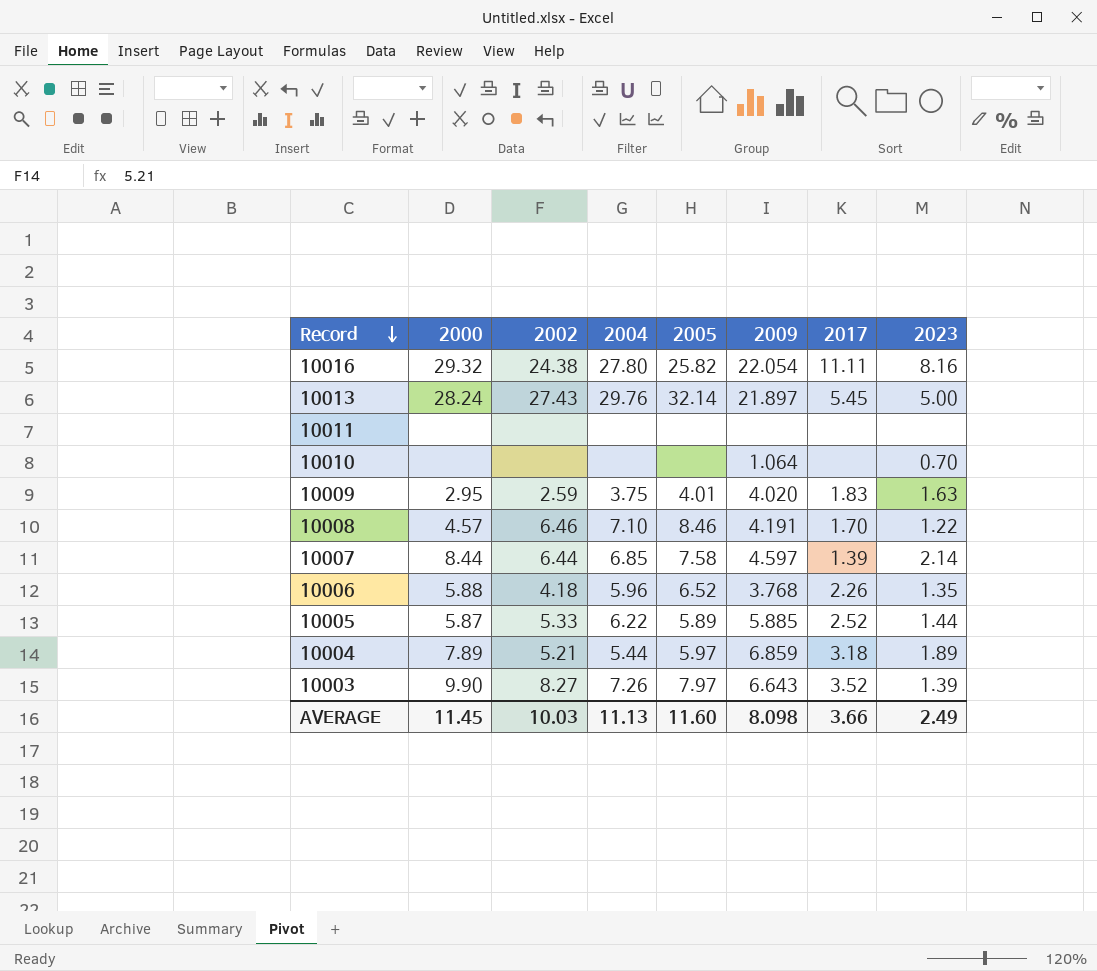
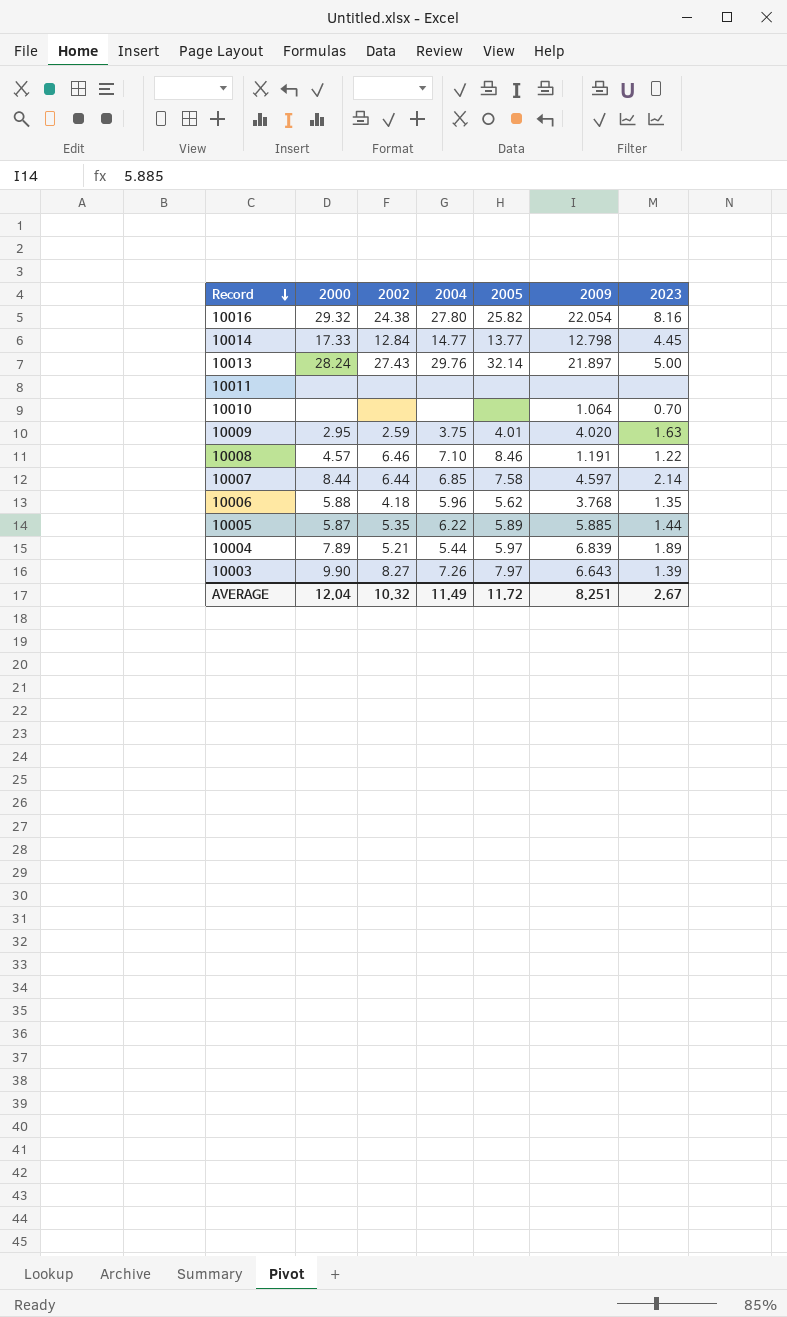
column 2017 | position: 7 -> none
row 10014: none -> 17.33 | 12.84 | 14.77 | 13.77 | 12.798 | 4.45
10008 | 2009: 4.191 -> 1.191
10006 | 2005: 6.52 -> 5.62
10005 | 2002: 5.33 -> 5.35
10004 | 2009: 6.859 -> 6.839
AVERAGE | 2000: 11.45 -> 12.04
AVERAGE | 2002: 10.03 -> 10.32
AVERAGE | 2004: 11.13 -> 11.49
AVERAGE | 2005: 11.60 -> 11.72
AVERAGE | 2009: 8.098 -> 8.251
AVERAGE | 2023: 2.49 -> 2.67

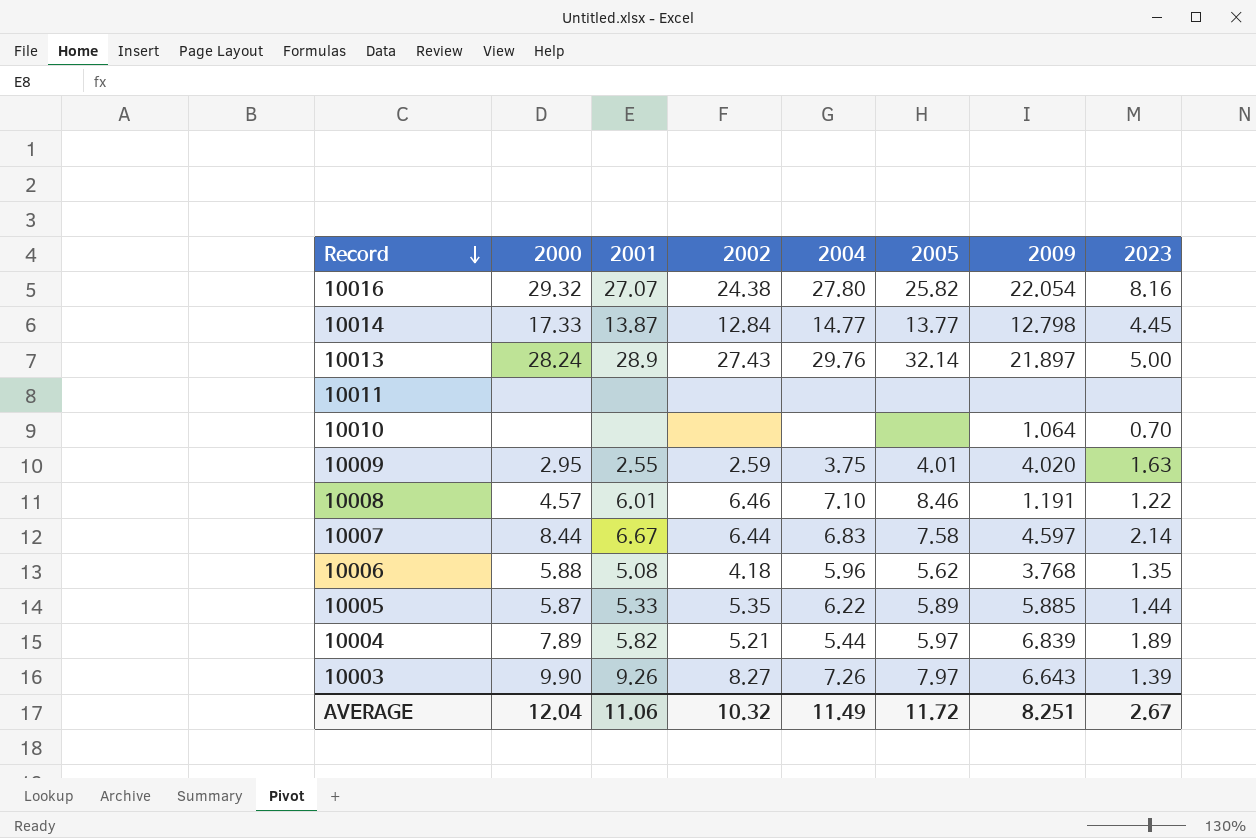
column 2001 | position: none -> 3
10007 | 2004: 6.85 -> 6.83

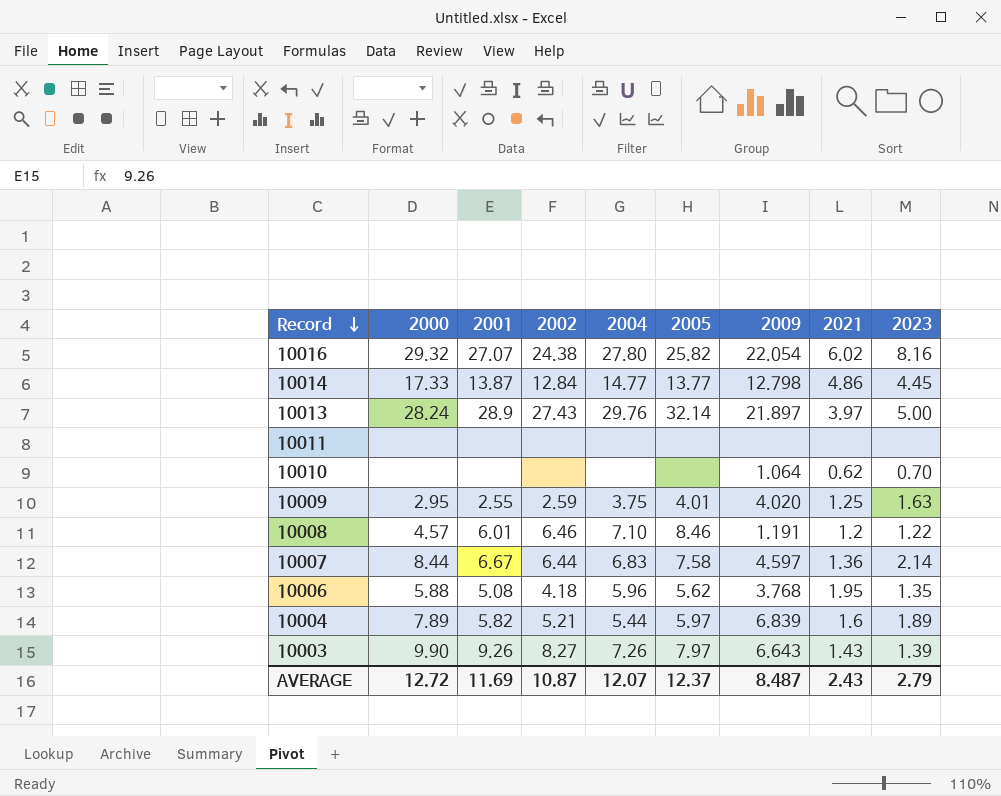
column 2021 | position: none -> 8
row 10005: 5.87 | 5.33 | 5.35 | 6.22 | 5.89 | 5.885 | 1.44 -> none
AVERAGE | 2000: 12.04 -> 12.72
AVERAGE | 2001: 11.06 -> 11.69
AVERAGE | 2002: 10.32 -> 10.87
AVERAGE | 2004: 11.49 -> 12.07
AVERAGE | 2005: 11.72 -> 12.37
AVERAGE | 2009: 8.251 -> 8.487
AVERAGE | 2023: 2.67 -> 2.79

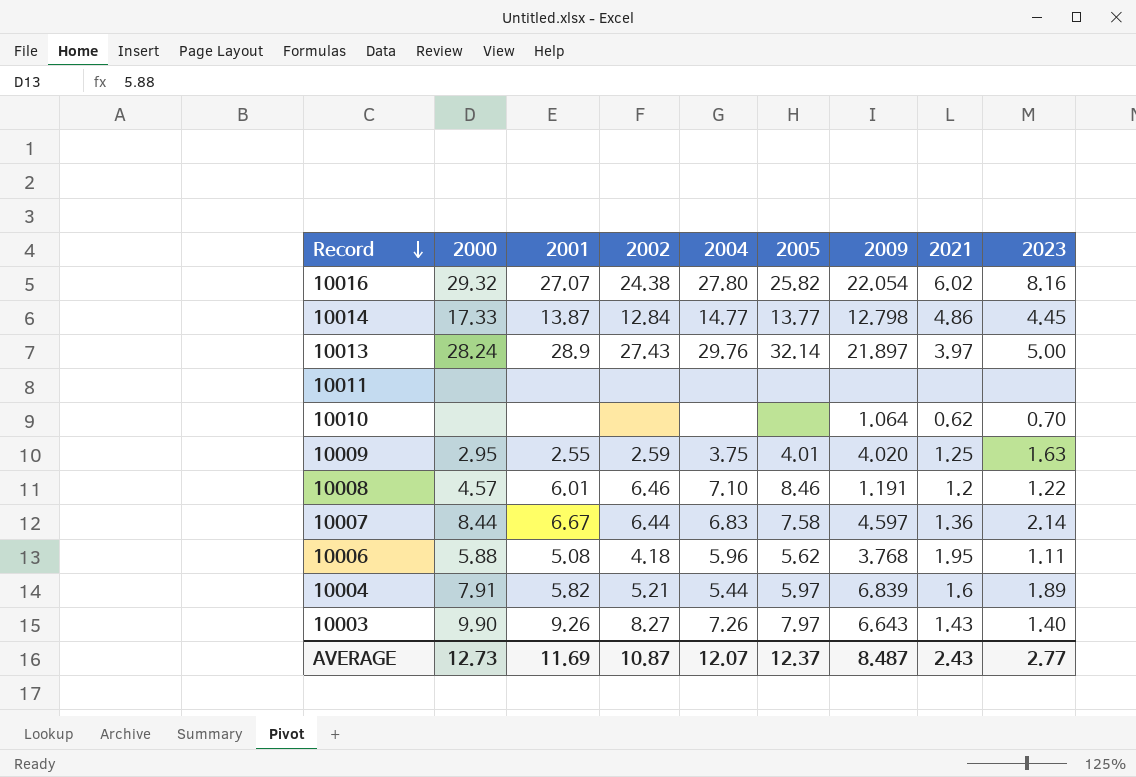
10006 | 2023: 1.35 -> 1.11
10004 | 2000: 7.89 -> 7.91
10003 | 2023: 1.39 -> 1.40
AVERAGE | 2000: 12.72 -> 12.73
AVERAGE | 2023: 2.79 -> 2.77

